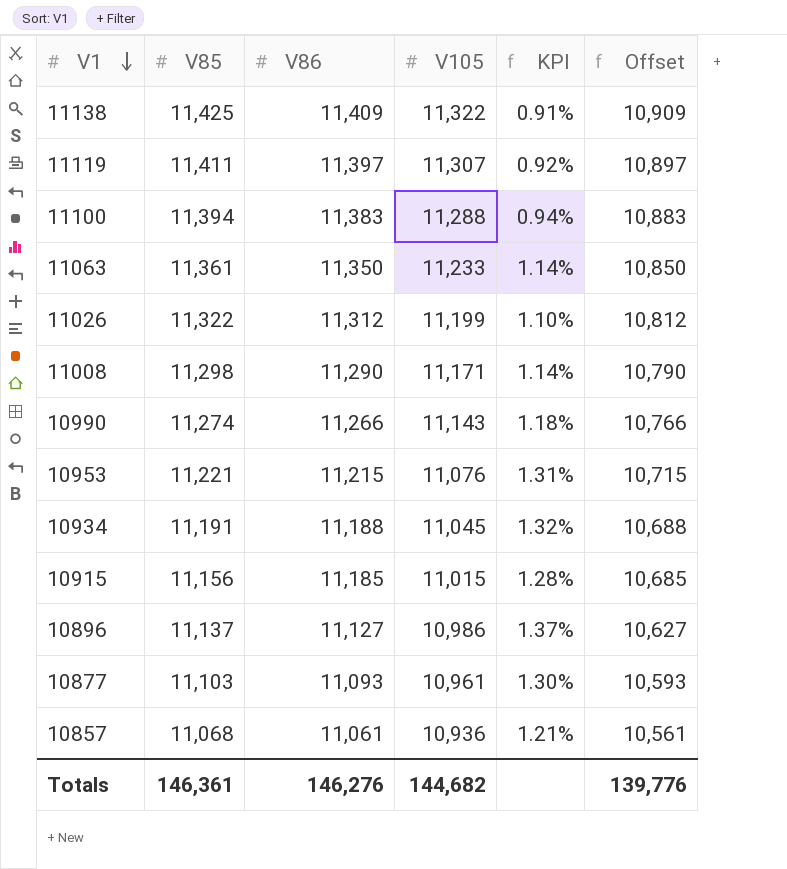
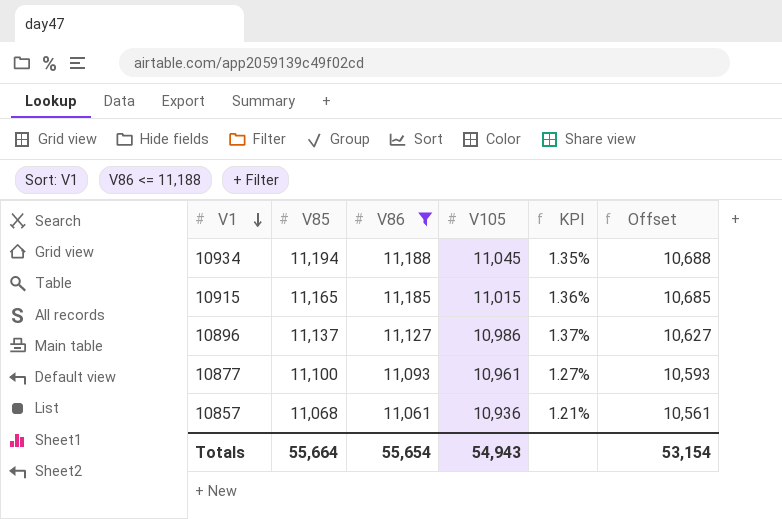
filter: none -> V86 <= 11,188
10934 | V85: 11,191 -> 11,194
10934 | KPI: 1.32% -> 1.35%
10915 | V85: 11,156 -> 11,165
10915 | KPI: 1.28% -> 1.36%
10877 | V85: 11,103 -> 11,100
10877 | KPI: 1.30% -> 1.27%
Totals | V85: 146,361 -> 55,664
Totals | V86: 146,276 -> 55,654
Totals | V105: 144,682 -> 54,943
Totals | Offset: 139,776 -> 53,154

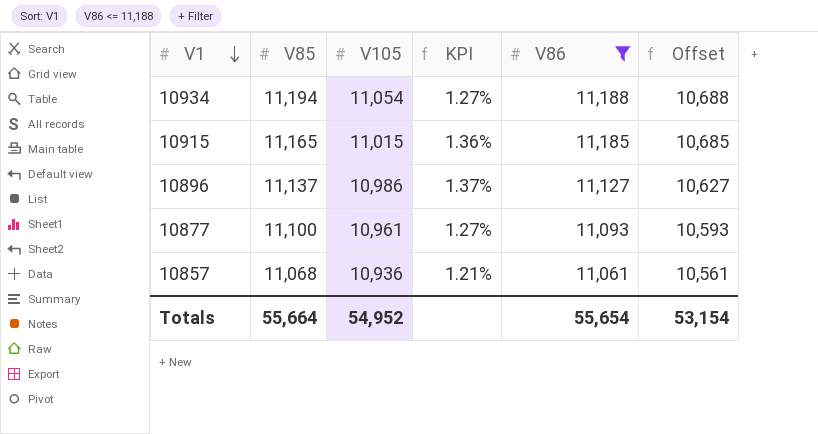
column V86 | position: 3 -> 5
10934 | V105: 11,045 -> 11,054
10934 | KPI: 1.35% -> 1.27%
Totals | V105: 54,943 -> 54,952

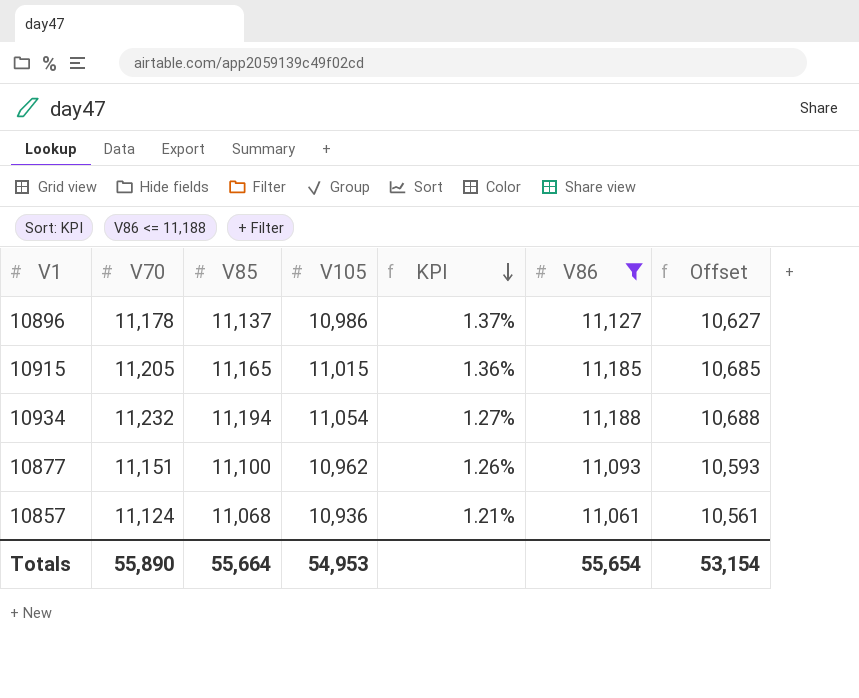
row order: V1 descending -> KPI descending
column V70 | position: none -> 2
10877 | V105: 10,961 -> 10,962
10877 | KPI: 1.27% -> 1.26%
Totals | V105: 54,952 -> 54,953

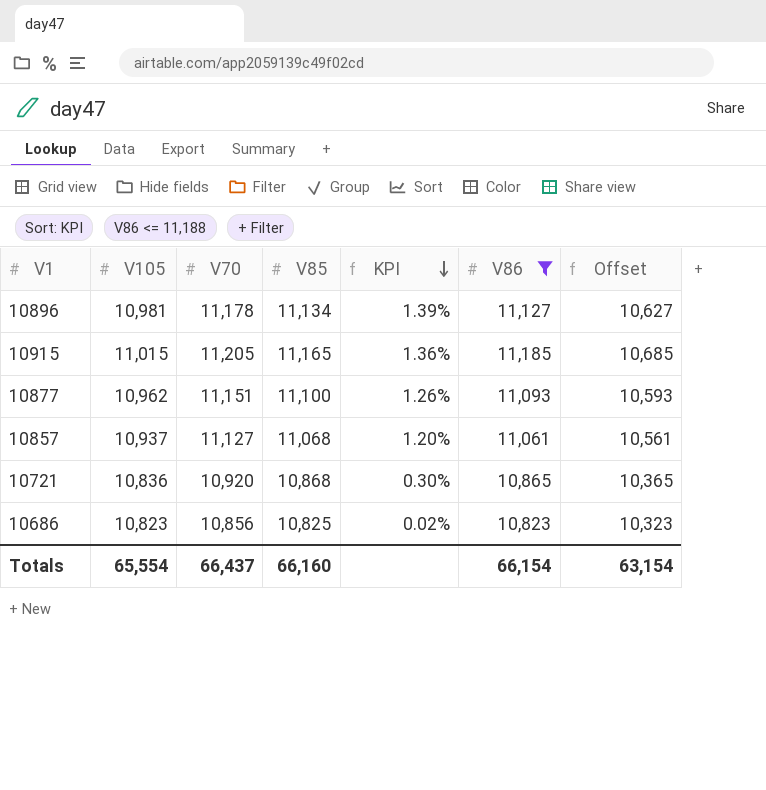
column V105 | position: 4 -> 2
row 10934: 11,232 | 11,194 | 11,054 | 1.27% | 11,188 | 10,688 -> none
10896 | V105: 10,986 -> 10,981
10896 | V85: 11,137 -> 11,134
10896 | KPI: 1.37% -> 1.39%
10857 | V105: 10,936 -> 10,937
10857 | V70: 11,124 -> 11,127
10857 | KPI: 1.21% -> 1.20%
row 10721: none -> 10,836 | 10,920 | 10,868 | 0.30% | 10,865 | 10,365
row 10686: none -> 10,823 | 10,856 | 10,825 | 0.02% | 10,823 | 10,323
Totals | V105: 54,953 -> 65,554
Totals | V70: 55,890 -> 66,437
Totals | V85: 55,664 -> 66,160
Totals | V86: 55,654 -> 66,154
Totals | Offset: 53,154 -> 63,154

